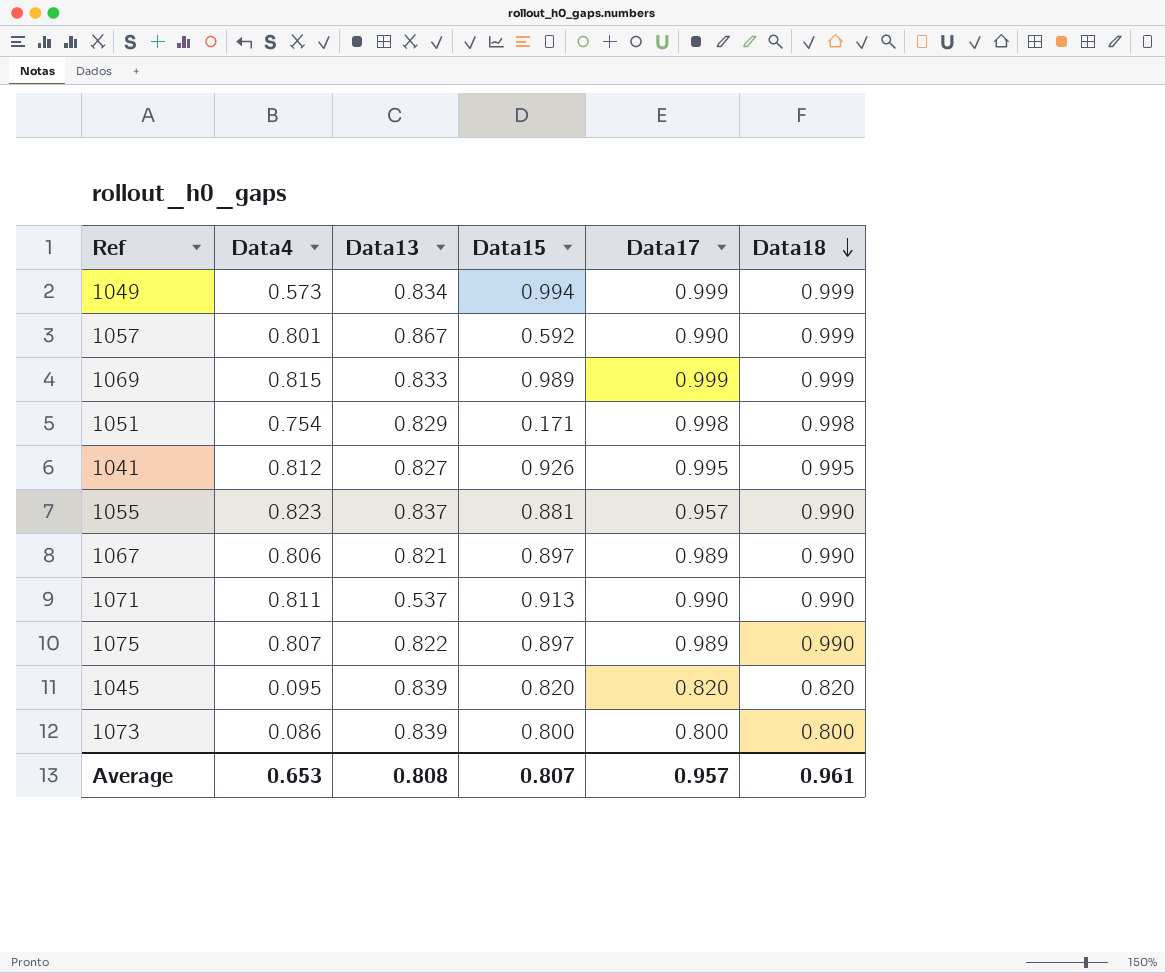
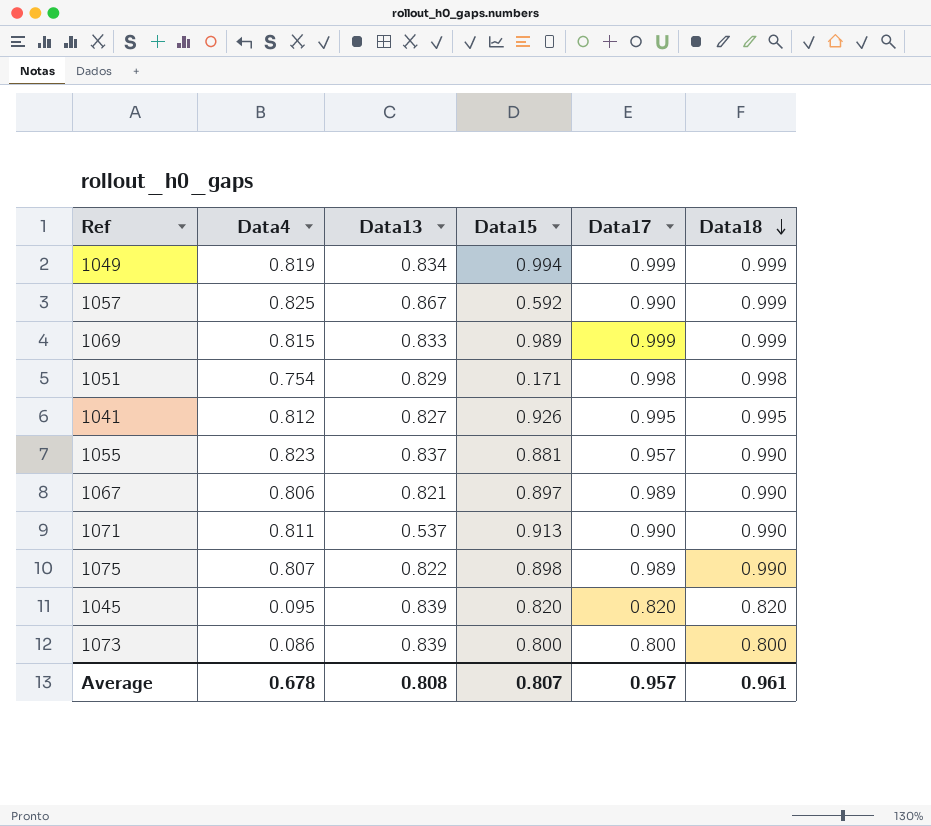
1049 | Data4: 0.573 -> 0.819
1057 | Data4: 0.801 -> 0.825
1075 | Data15: 0.897 -> 0.898
Average | Data4: 0.653 -> 0.678

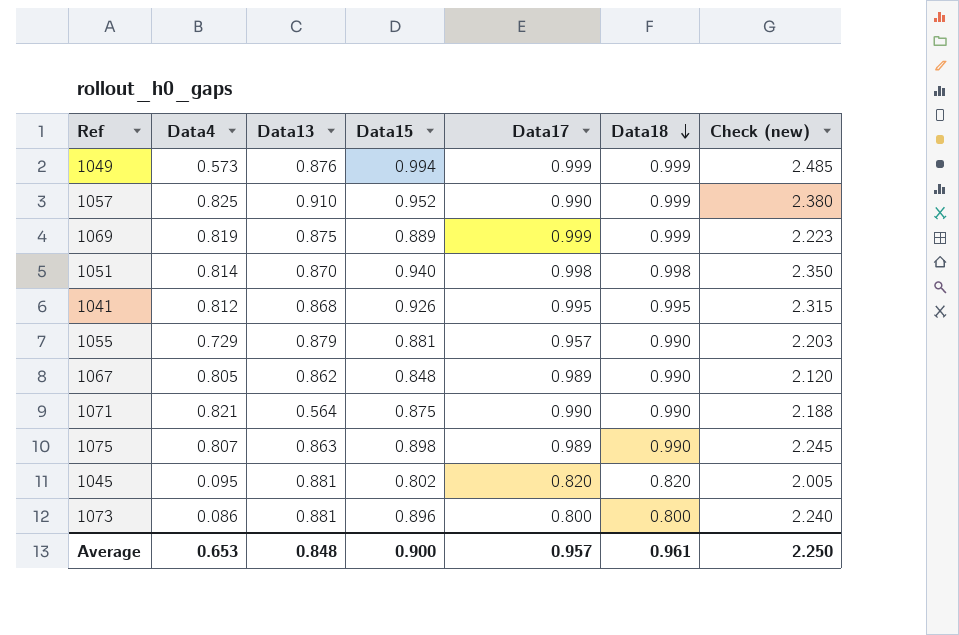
column Check (new) | formula: none -> [Data15] * 2.5
1049 | Data4: 0.819 -> 0.573
1049 | Data13: 0.834 -> 0.876
1057 | Data13: 0.867 -> 0.910
1057 | Data15: 0.592 -> 0.952
1069 | Data4: 0.815 -> 0.819
1069 | Data13: 0.833 -> 0.875
1069 | Data15: 0.989 -> 0.889
1051 | Data4: 0.754 -> 0.814
1051 | Data13: 0.829 -> 0.870
1051 | Data15: 0.171 -> 0.940
1041 | Data13: 0.827 -> 0.868
1055 | Data4: 0.823 -> 0.729
1055 | Data13: 0.837 -> 0.879
1067 | Data4: 0.806 -> 0.805
1067 | Data13: 0.821 -> 0.862
1067 | Data15: 0.897 -> 0.848
1071 | Data4: 0.811 -> 0.821
1071 | Data13: 0.537 -> 0.564
1071 | Data15: 0.913 -> 0.875
1075 | Data13: 0.822 -> 0.863
1045 | Data13: 0.839 -> 0.881
1045 | Data15: 0.820 -> 0.802
1073 | Data13: 0.839 -> 0.881
1073 | Data15: 0.800 -> 0.896
Average | Data4: 0.678 -> 0.653
Average | Data13: 0.808 -> 0.848
Average | Data15: 0.807 -> 0.900

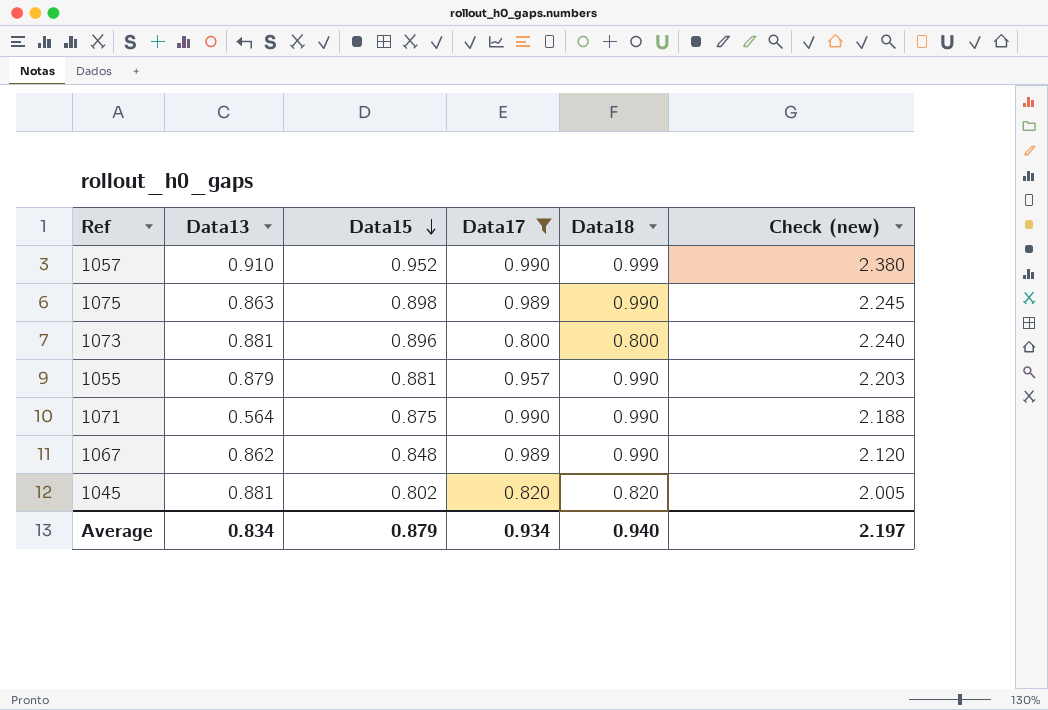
filter: none -> Data17 <= 0.990
row order: Data18 descending -> Data15 descending
column Data4 | position: 2 -> none
Average | Data13: 0.848 -> 0.834
Average | Data15: 0.900 -> 0.879
Average | Data17: 0.957 -> 0.934
Average | Data18: 0.961 -> 0.940
Average | Check (new): 2.250 -> 2.197

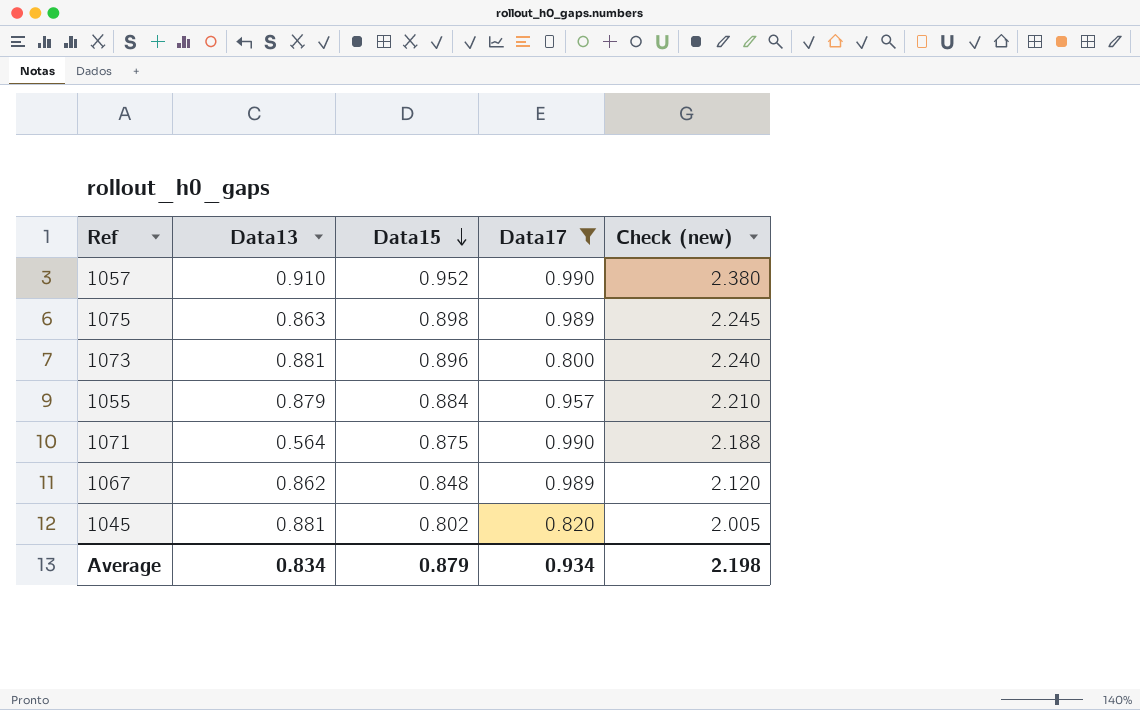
column Data18 | position: 5 -> none
1055 | Data15: 0.881 -> 0.884
1055 | Check (new): 2.203 -> 2.210
Average | Check (new): 2.197 -> 2.198

